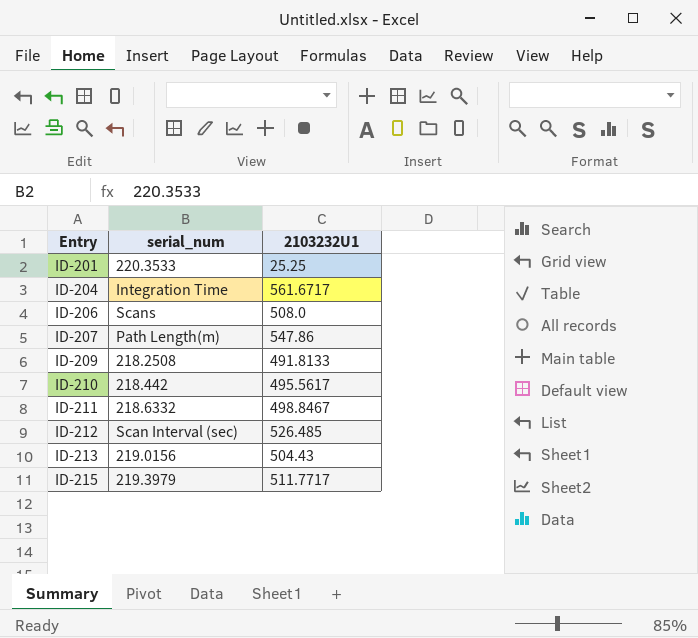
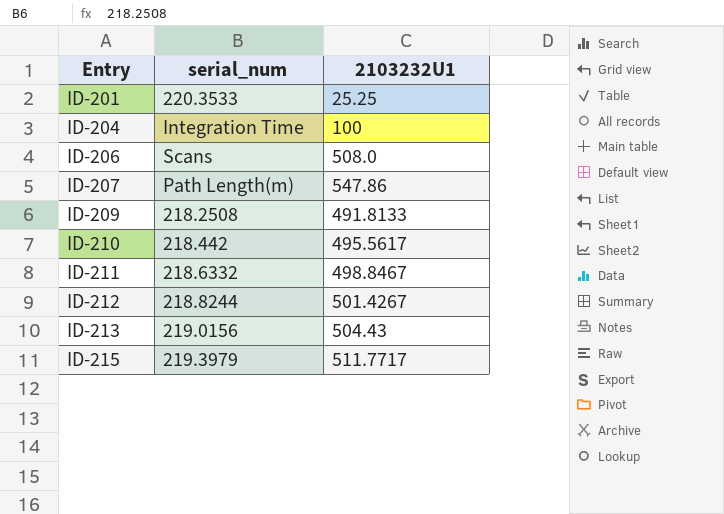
ID-204 | 2103232U1: 561.6717 -> 100
ID-212 | serial_num: Scan Interval (sec) -> 218.8244
ID-212 | 2103232U1: 526.485 -> 501.4267

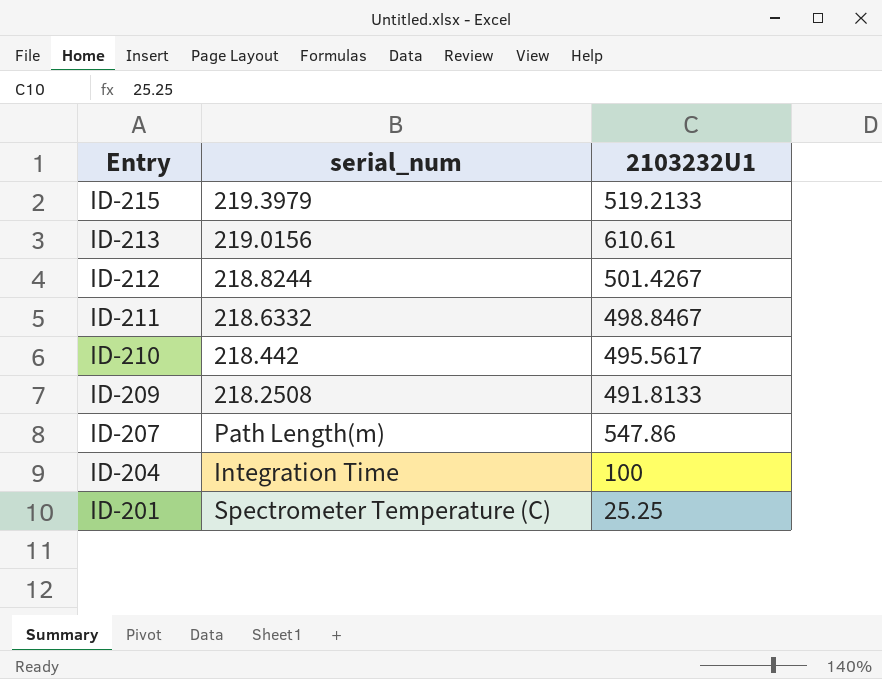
row order: Entry ascending -> Entry descending
row ID-206: Scans | 508.0 -> none
ID-215 | 2103232U1: 511.7717 -> 519.2133
ID-213 | 2103232U1: 504.43 -> 610.61
ID-201 | serial_num: 220.3533 -> Spectrometer Temperature (C)

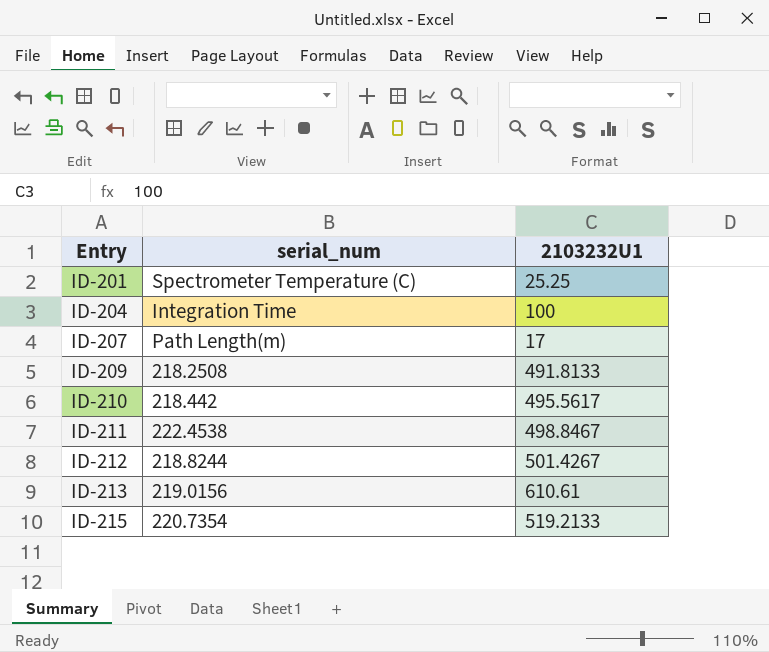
row order: Entry descending -> Entry ascending
ID-207 | 2103232U1: 547.86 -> 17
ID-211 | serial_num: 218.6332 -> 222.4538
ID-215 | serial_num: 219.3979 -> 220.7354

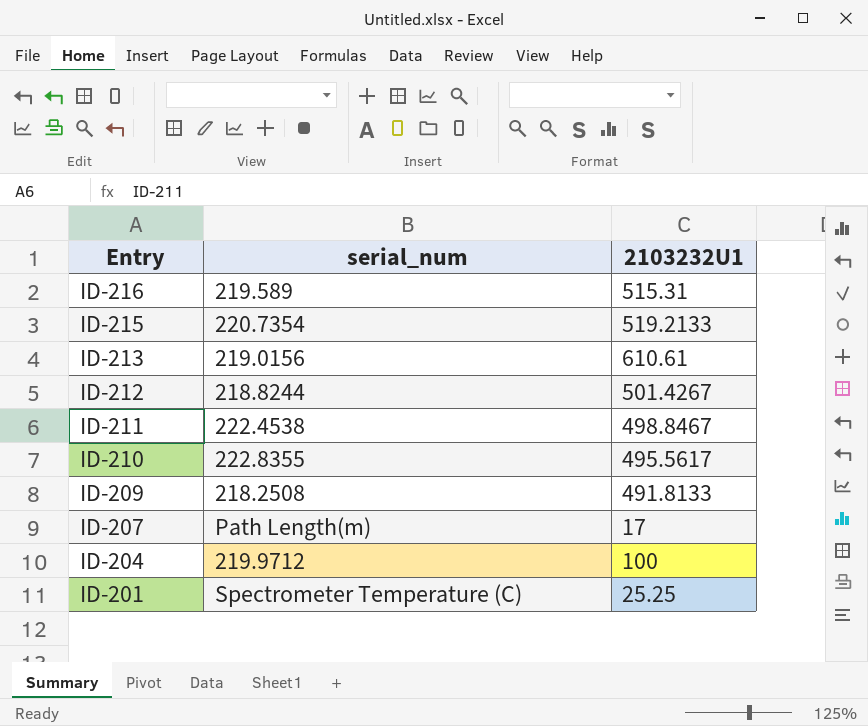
row order: Entry ascending -> Entry descending
row ID-216: none -> 219.589 | 515.31
ID-210 | serial_num: 218.442 -> 222.8355
ID-204 | serial_num: Integration Time -> 219.9712

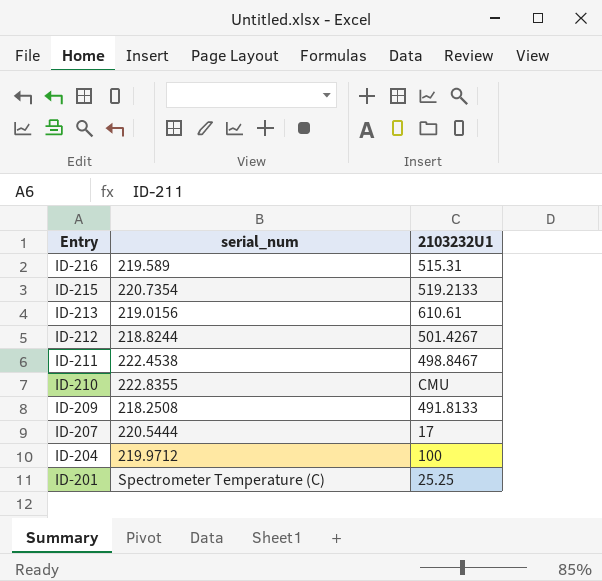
ID-210 | 2103232U1: 495.5617 -> CMU
ID-207 | serial_num: Path Length(m) -> 220.5444

